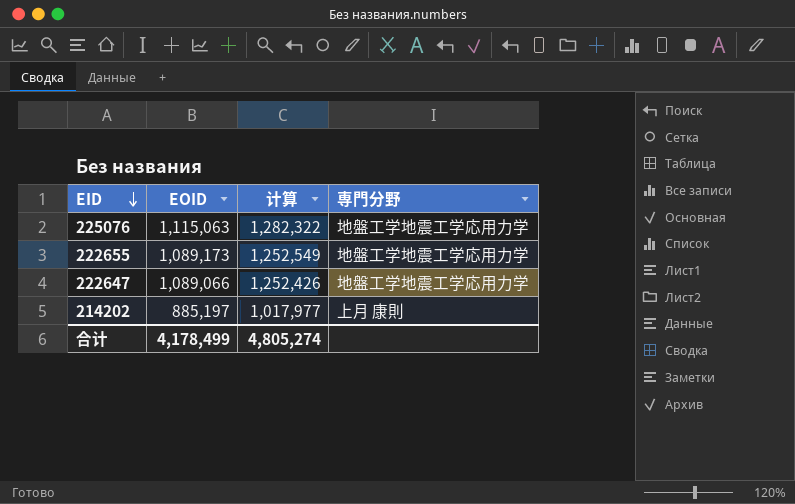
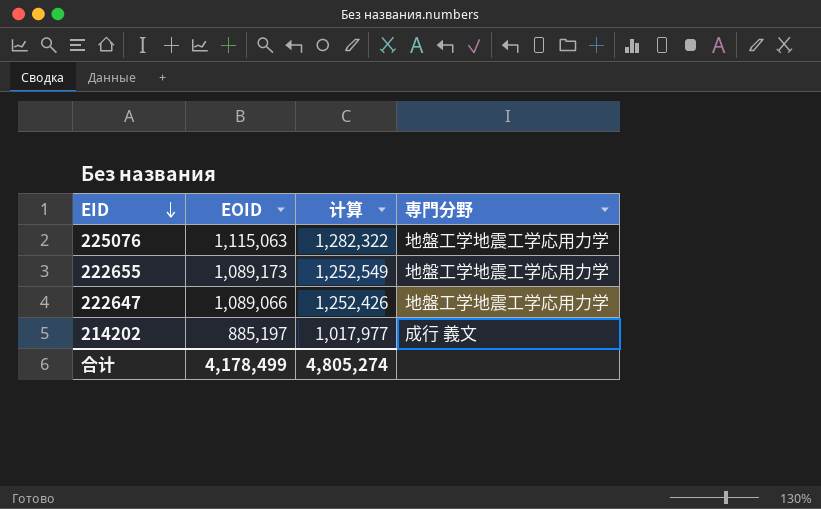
214202 | 専門分野: 上月 康則 -> 成行 義文

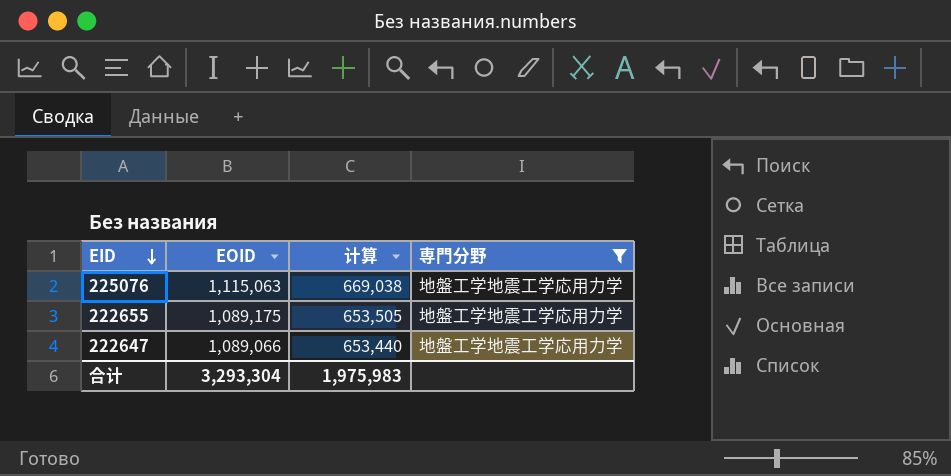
filter: none -> 専門分野 = 地盤工学地震工学応用力学
column 计算 | formula: [EOID] * 1.15 -> [EOID] * 0.6
222655 | EOID: 1,089,173 -> 1,089,175
合计 | EOID: 4,178,499 -> 3,293,304
合计 | 计算: 4,805,274 -> 1,975,983

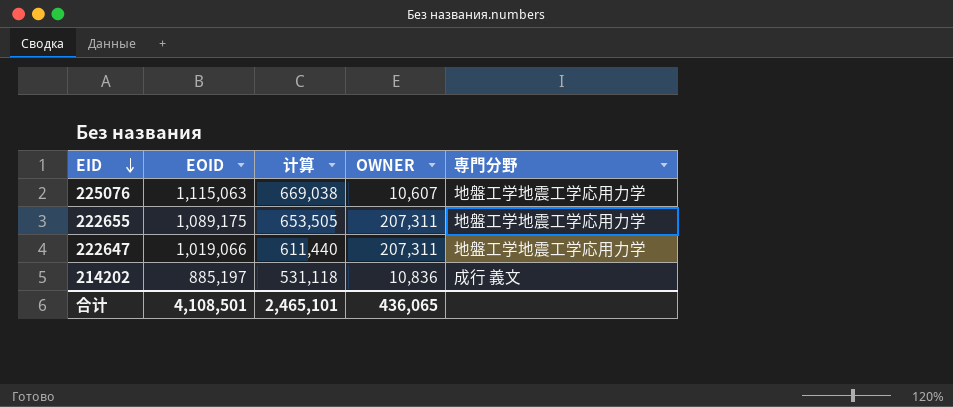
filter: 専門分野 = 地盤工学地震工学応用力学 -> none
column OWNER | position: none -> 4
222647 | EOID: 1,089,066 -> 1,019,066
222647 | 计算: 653,440 -> 611,440
合计 | EOID: 3,293,304 -> 4,108,501
合计 | 计算: 1,975,983 -> 2,465,101

